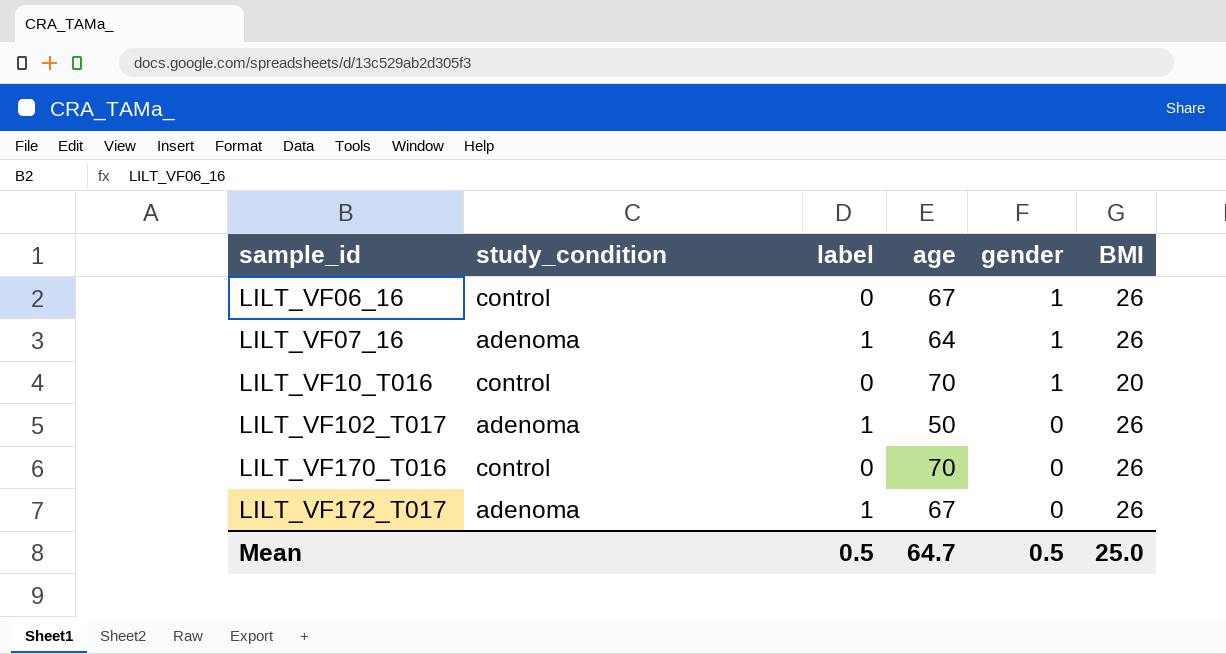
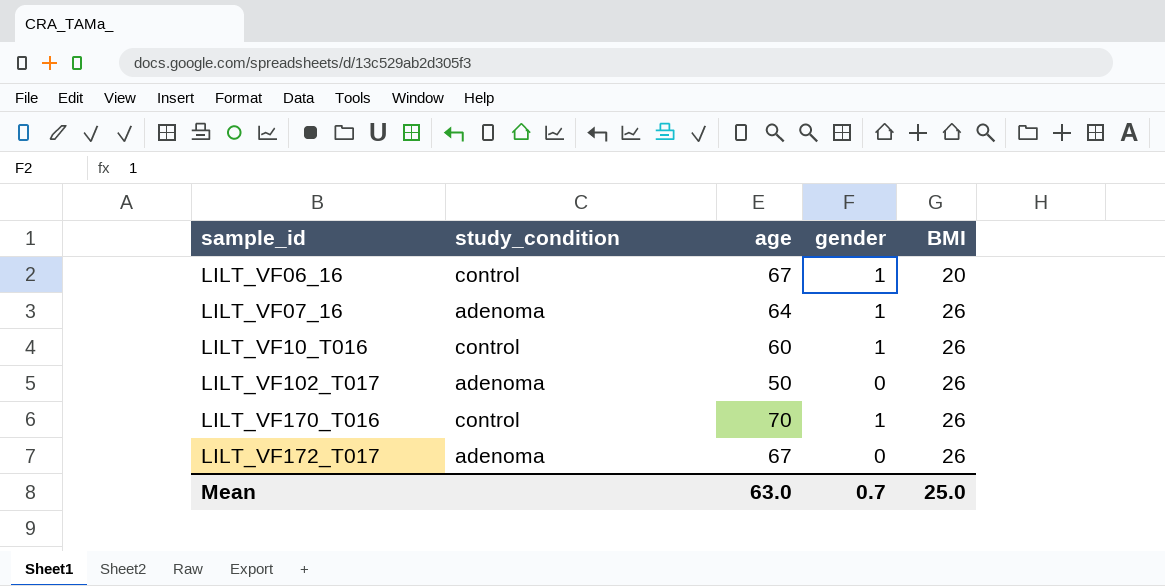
column label | position: 3 -> none
LILT_VF06_16 | BMI: 26 -> 20
LILT_VF10_T016 | age: 70 -> 60
LILT_VF10_T016 | BMI: 20 -> 26
LILT_VF170_T016 | gender: 0 -> 1
Mean | age: 64.7 -> 63.0
Mean | gender: 0.5 -> 0.7

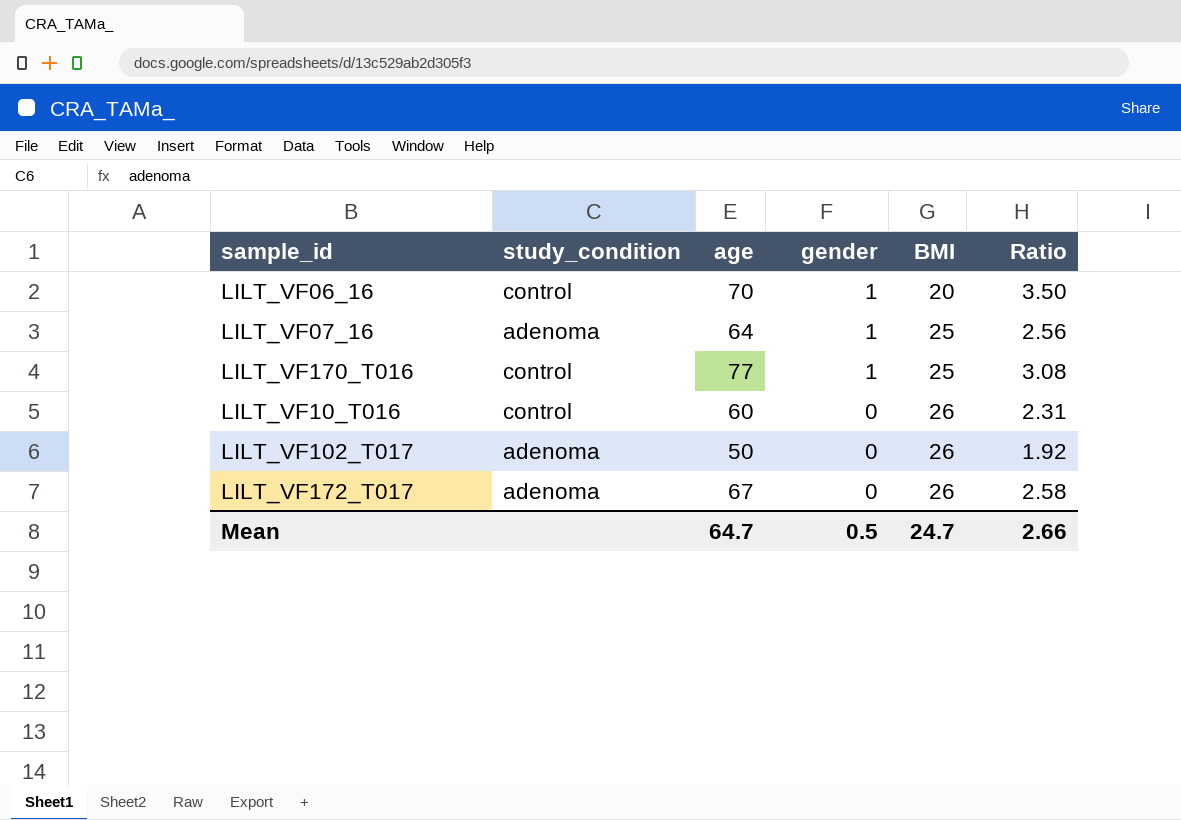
row order: sample_id ascending -> gender descending
column Ratio | formula: none -> [age] / [BMI]
LILT_VF06_16 | age: 67 -> 70
LILT_VF07_16 | BMI: 26 -> 25
LILT_VF170_T016 | age: 70 -> 77
LILT_VF170_T016 | BMI: 26 -> 25
LILT_VF10_T016 | gender: 1 -> 0
Mean | age: 63.0 -> 64.7
Mean | gender: 0.7 -> 0.5
Mean | BMI: 25.0 -> 24.7

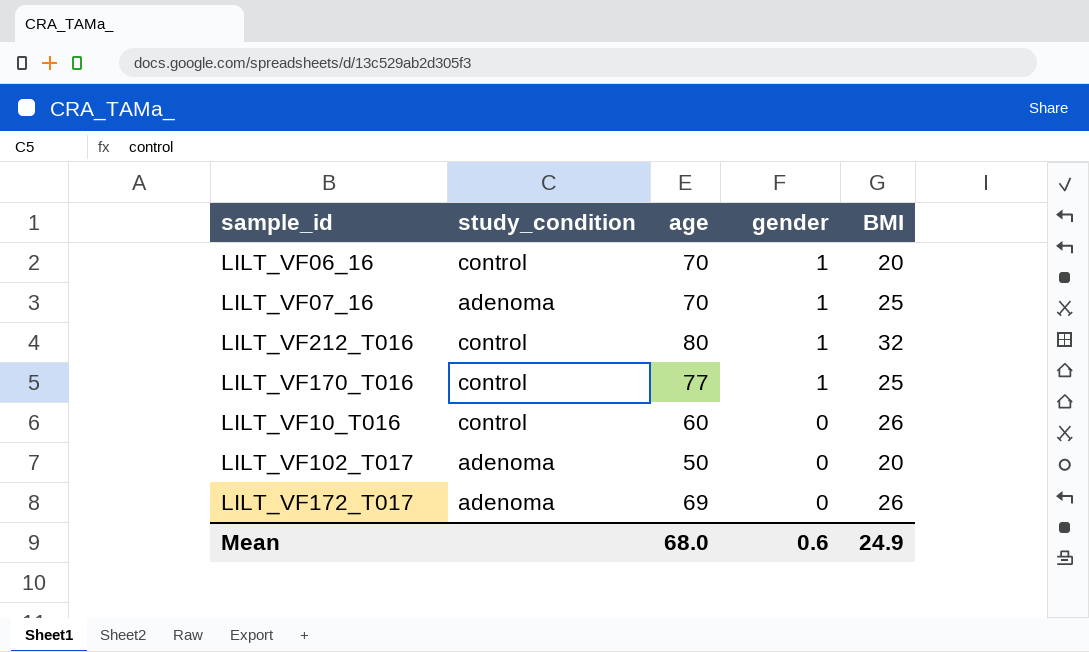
column Ratio | formula: [age] / [BMI] -> none
LILT_VF07_16 | age: 64 -> 70
row LILT_VF212_T016: none -> control | 80 | 1 | 32
LILT_VF102_T017 | BMI: 26 -> 20
LILT_VF172_T017 | age: 67 -> 69
Mean | age: 64.7 -> 68.0
Mean | gender: 0.5 -> 0.6
Mean | BMI: 24.7 -> 24.9

